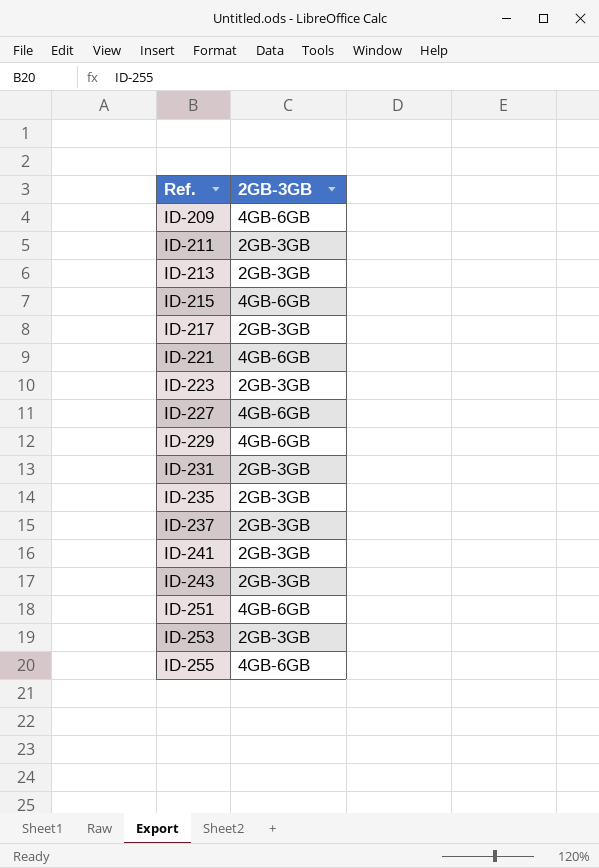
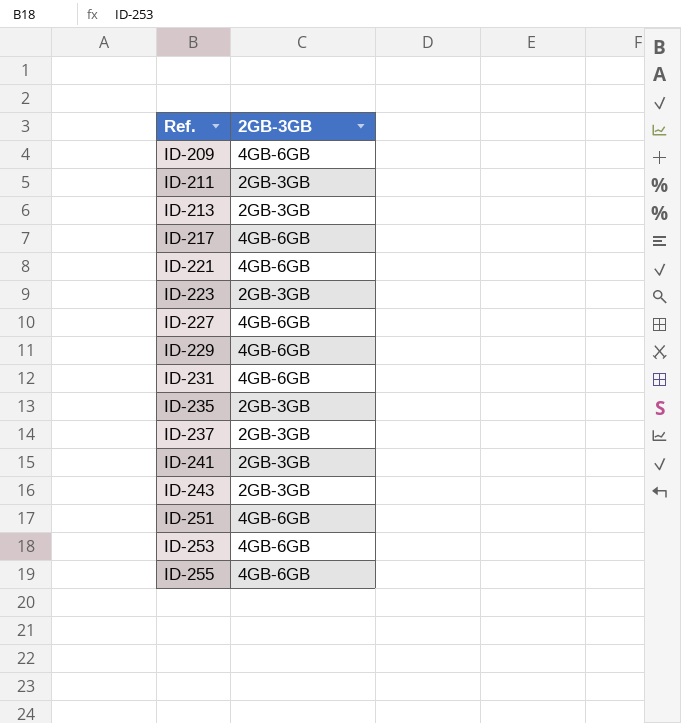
row ID-215: 4GB-6GB -> none
ID-217 | 2GB-3GB: 2GB-3GB -> 4GB-6GB
ID-231 | 2GB-3GB: 2GB-3GB -> 4GB-6GB
ID-253 | 2GB-3GB: 2GB-3GB -> 4GB-6GB

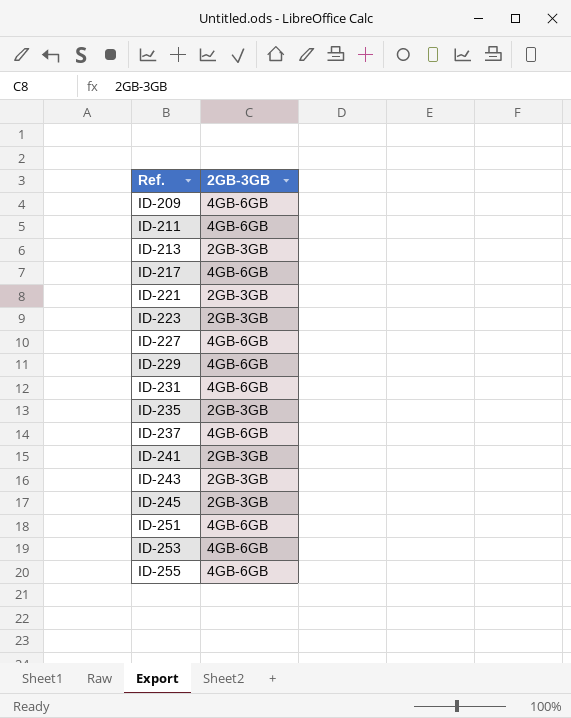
ID-211 | 2GB-3GB: 2GB-3GB -> 4GB-6GB
ID-221 | 2GB-3GB: 4GB-6GB -> 2GB-3GB
ID-237 | 2GB-3GB: 2GB-3GB -> 4GB-6GB
row ID-245: none -> 2GB-3GB

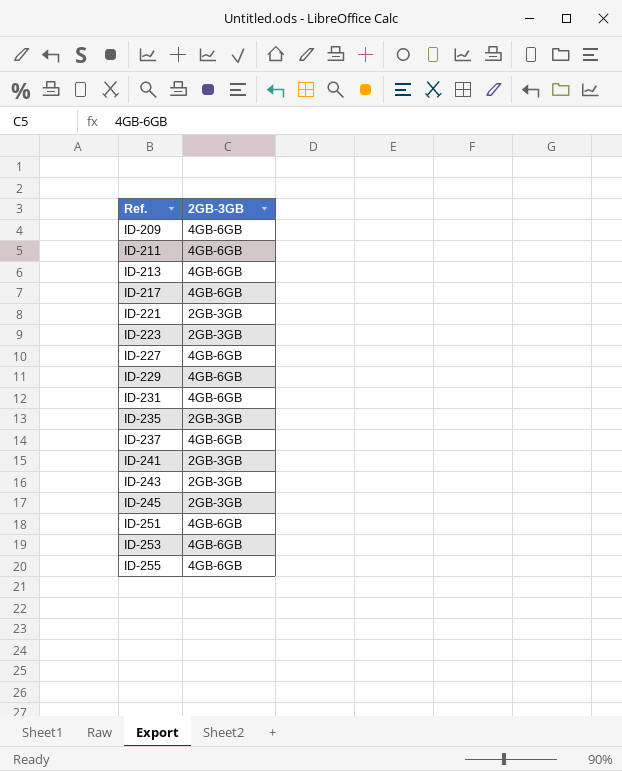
ID-213 | 2GB-3GB: 2GB-3GB -> 4GB-6GB

